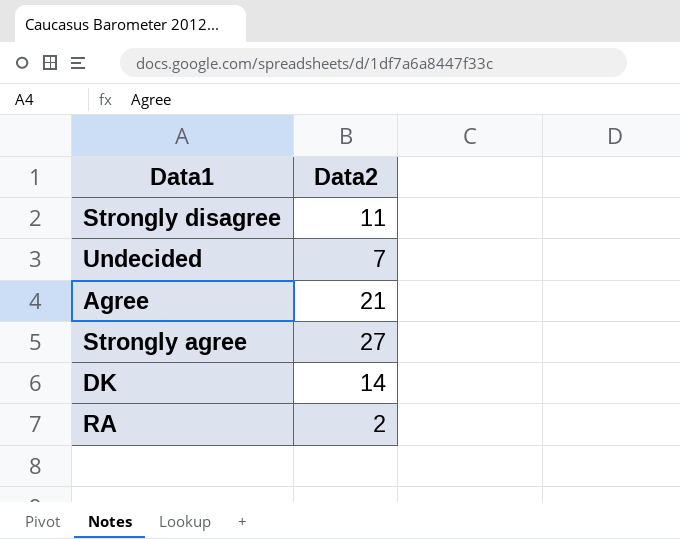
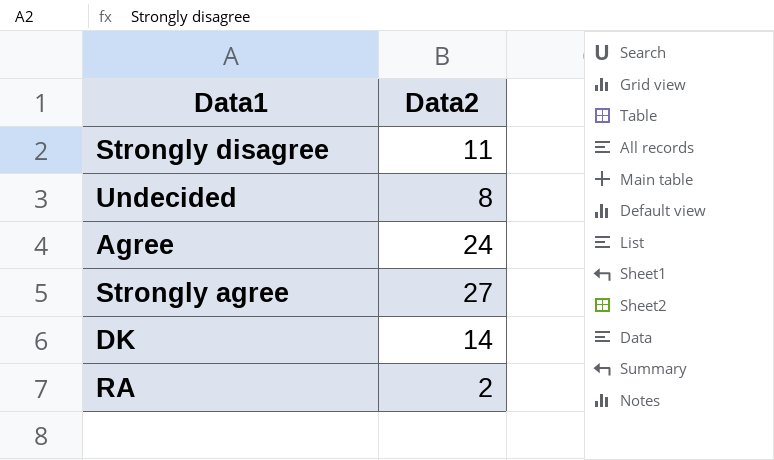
Undecided | Data2: 7 -> 8
Agree | Data2: 21 -> 24

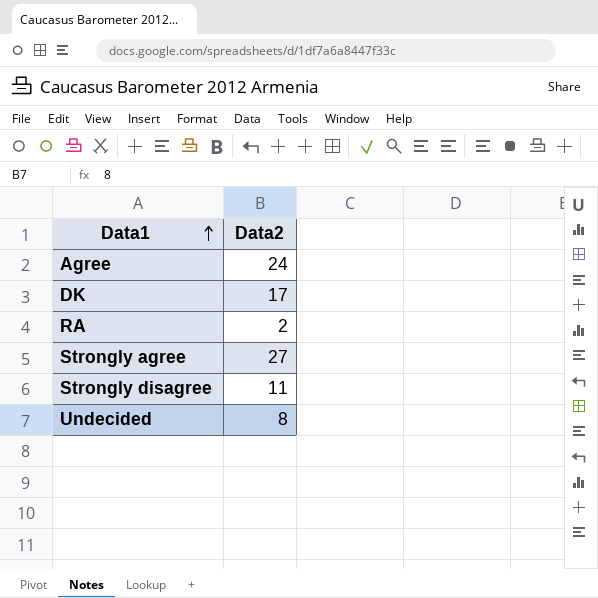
row order: none -> Data1 ascending
DK | Data2: 14 -> 17

